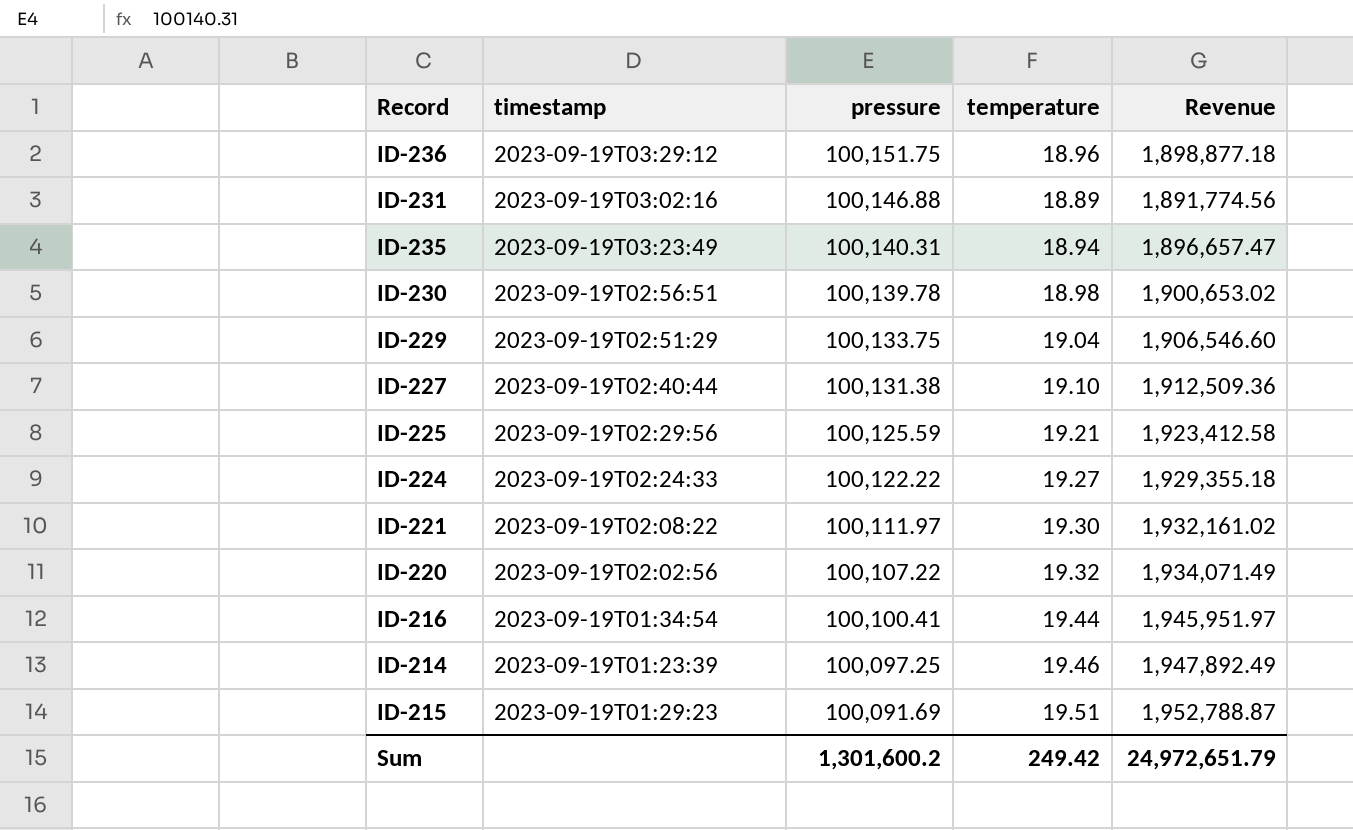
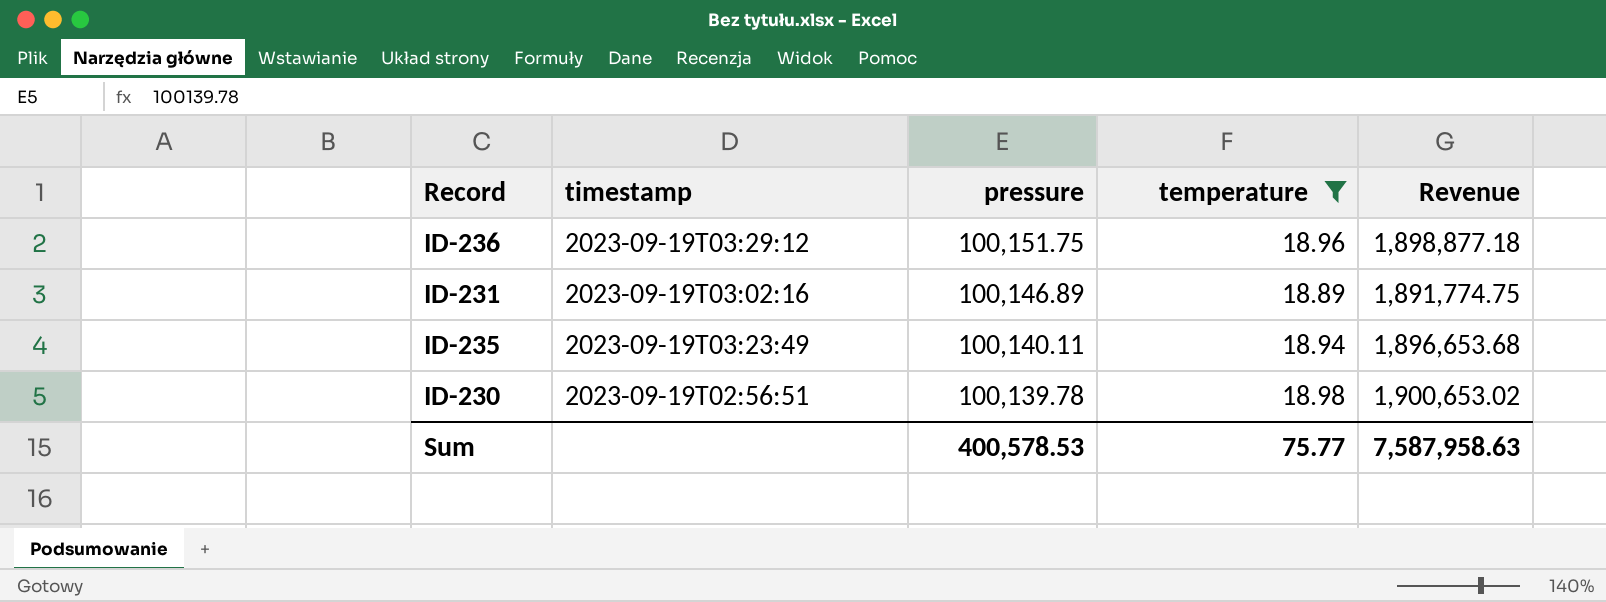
filter: none -> temperature <= 18.98
ID-231 | pressure: 100,146.88 -> 100,146.89
ID-231 | Revenue: 1,891,774.56 -> 1,891,774.75
ID-235 | pressure: 100,140.31 -> 100,140.11
ID-235 | Revenue: 1,896,657.47 -> 1,896,653.68
Sum | pressure: 1,301,600.2 -> 400,578.53
Sum | temperature: 249.42 -> 75.77
Sum | Revenue: 24,972,651.79 -> 7,587,958.63

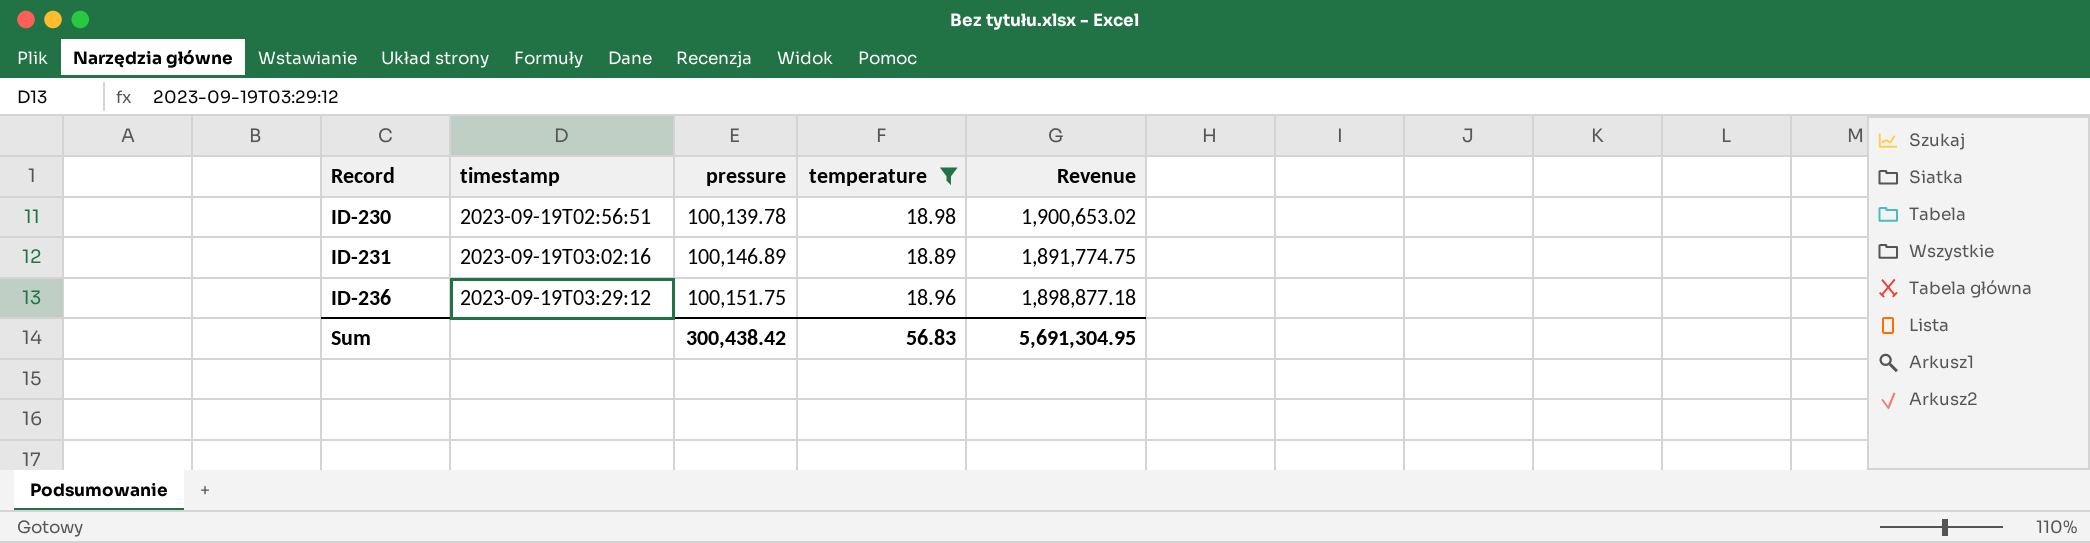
row order: pressure descending -> Record ascending
row ID-235: 2023-09-19T03:23:49 | 100,140.11 | 18.94 | 1,896,653.68 -> none
Sum | pressure: 400,578.53 -> 300,438.42
Sum | temperature: 75.77 -> 56.83
Sum | Revenue: 7,587,958.63 -> 5,691,304.95

